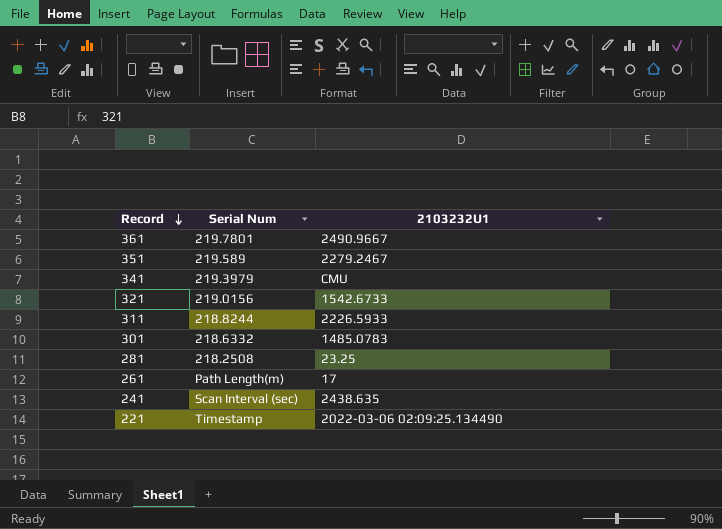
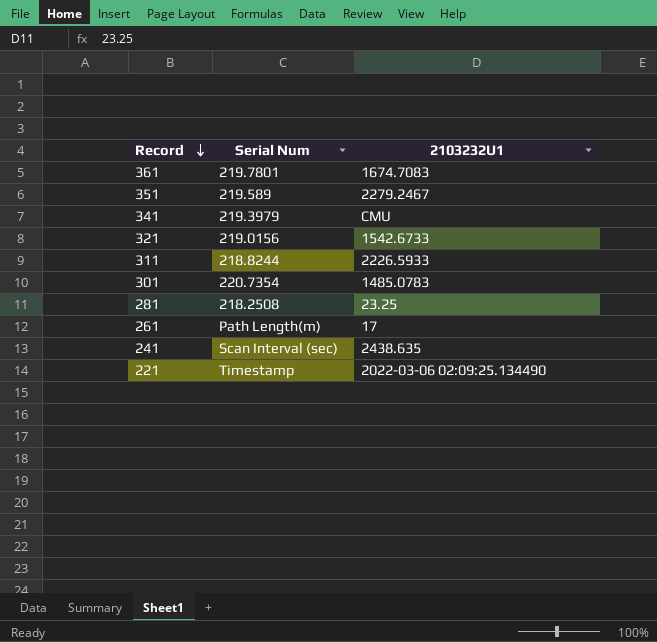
361 | 2103232U1: 2490.9667 -> 1674.7083
301 | Serial Num: 218.6332 -> 220.7354

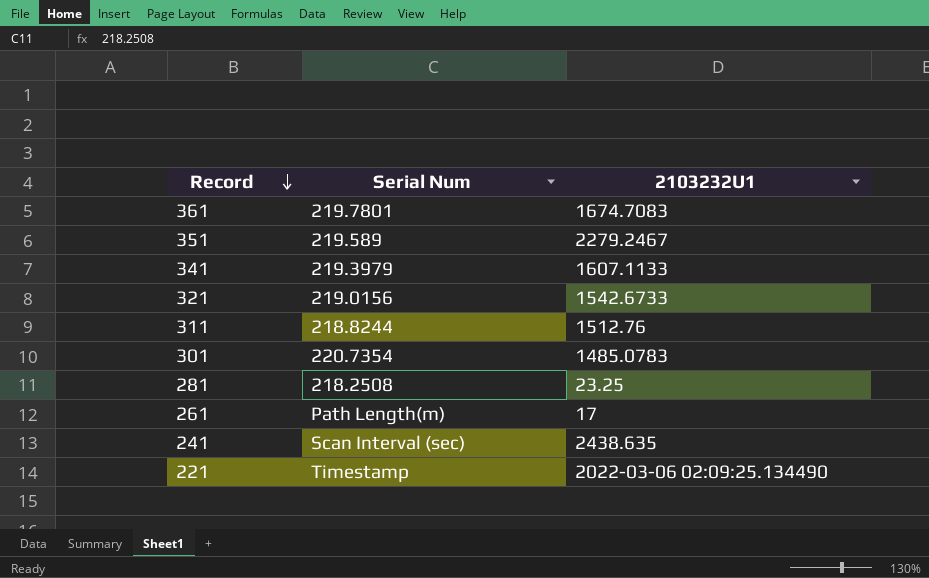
341 | 2103232U1: CMU -> 1607.1133
311 | 2103232U1: 2226.5933 -> 1512.76

